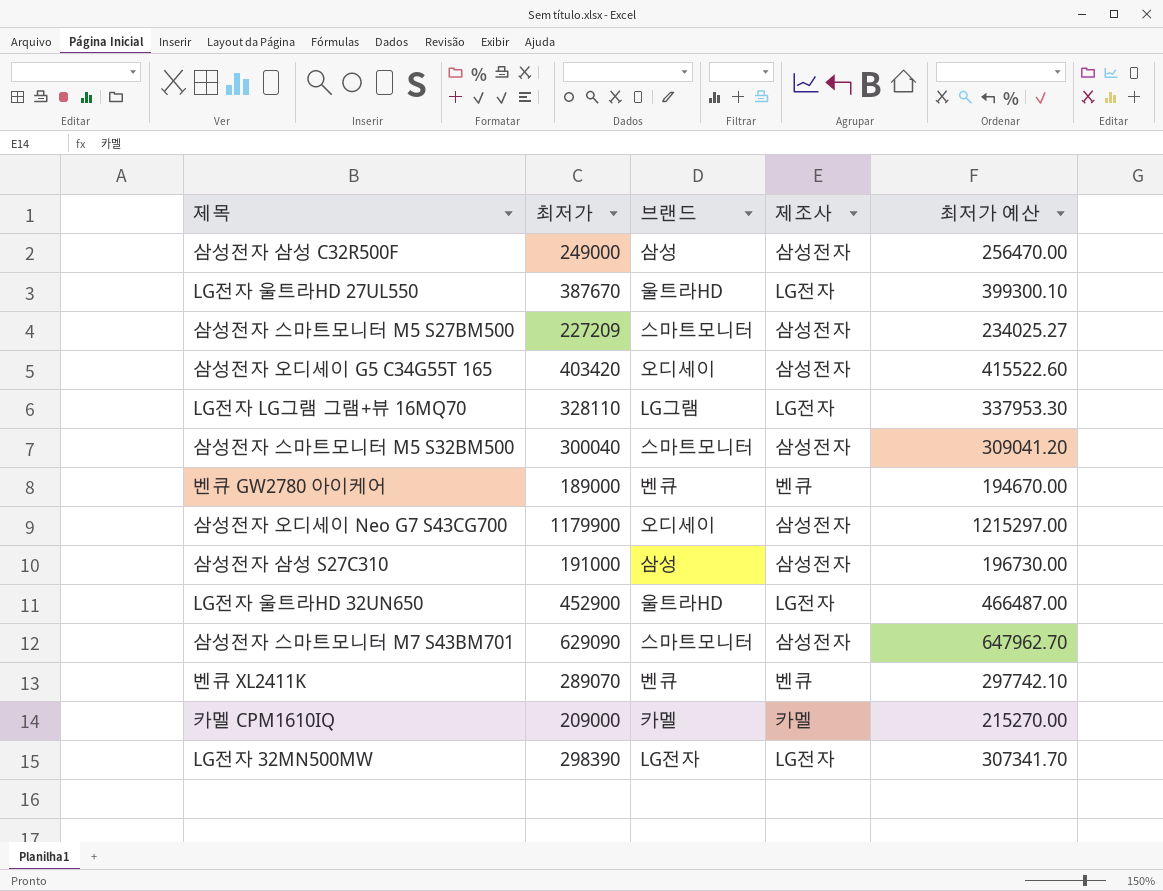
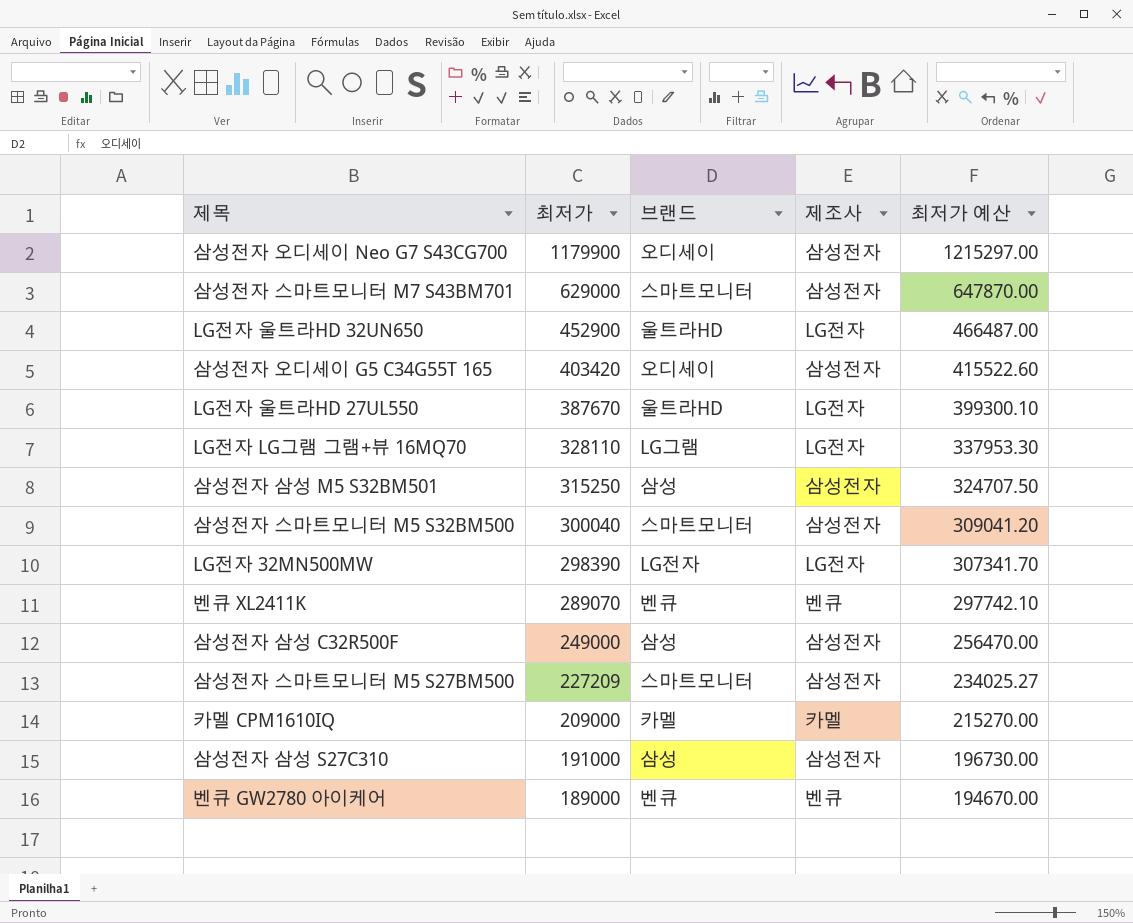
row order: none -> 최저가 descending
삼성전자 스마트모니터 M7 S43BM701 | 최저가: 629090 -> 629000
삼성전자 스마트모니터 M7 S43BM701 | 최저가 예산: 647962.70 -> 647870.00
row 삼성전자 삼성 M5 S32BM501: none -> 315250 | 삼성 | 삼성전자 | 324707.50

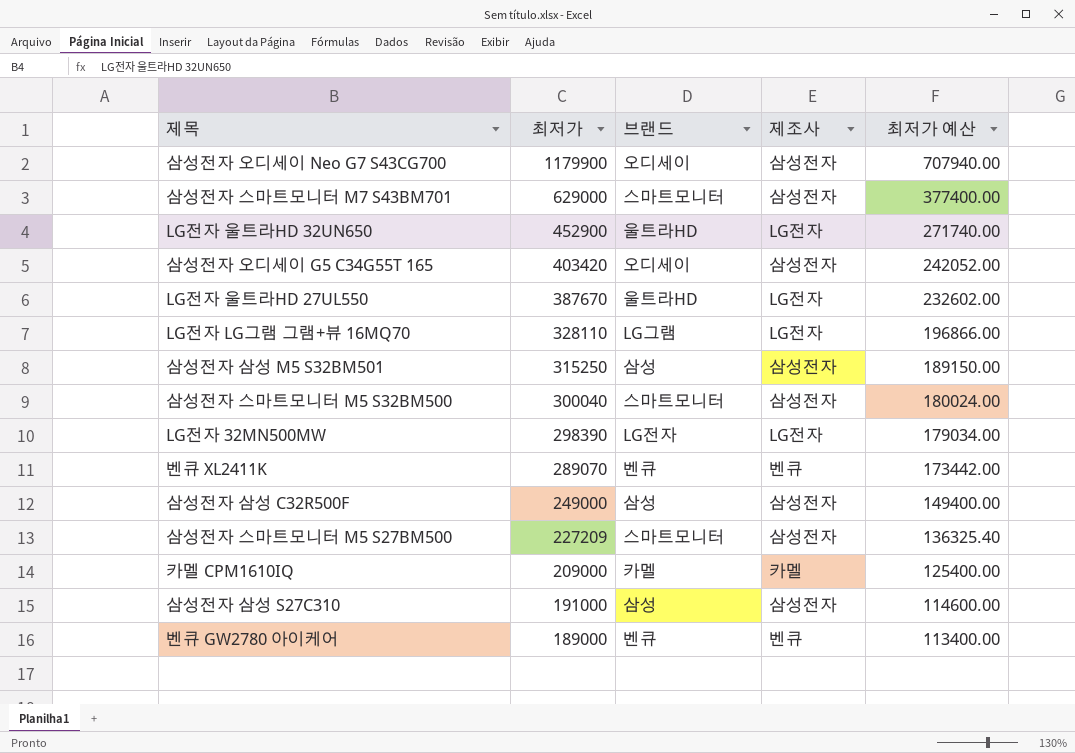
column 최저가 예산 | formula: [최저가] * 1.03 -> [최저가] * 0.6

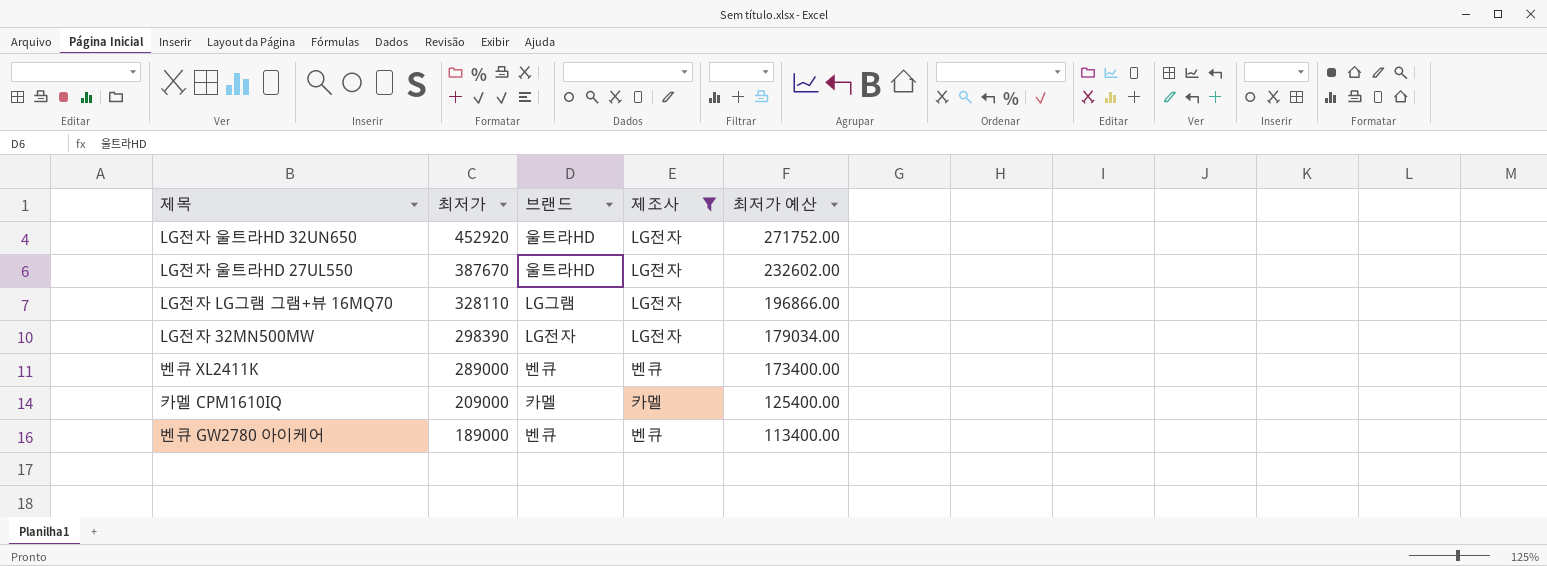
filter: none -> 제조사 != 삼성전자
LG전자 울트라HD 32UN650 | 최저가: 452900 -> 452920
LG전자 울트라HD 32UN650 | 최저가 예산: 271740.00 -> 271752.00
벤큐 XL2411K | 최저가: 289070 -> 289000
벤큐 XL2411K | 최저가 예산: 173442.00 -> 173400.00

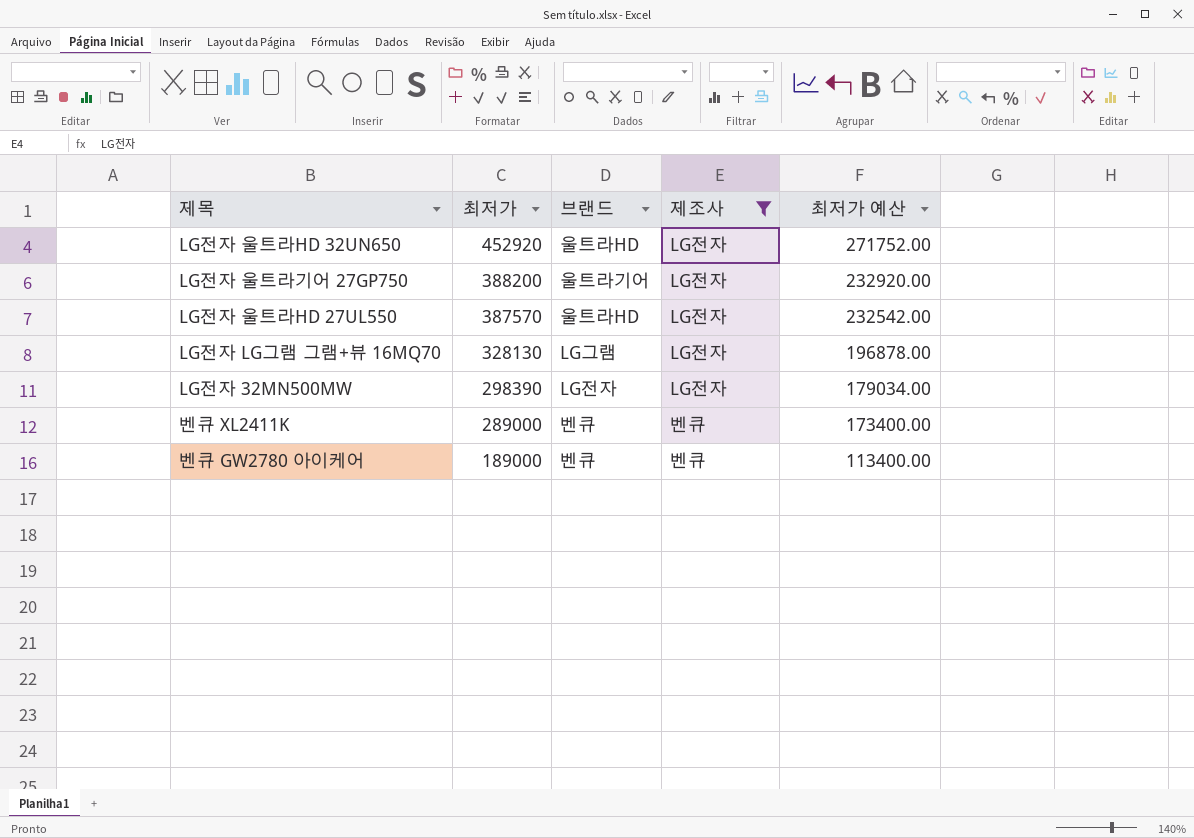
row 카멜 CPM1610IQ: 209000 | 카멜 | 카멜 | 125400.00 -> none
row LG전자 울트라기어 27GP750: none -> 388200 | 울트라기어 | LG전자 | 232920.00
LG전자 울트라HD 27UL550 | 최저가: 387670 -> 387570
LG전자 울트라HD 27UL550 | 최저가 예산: 232602.00 -> 232542.00
LG전자 LG그램 그램+뷰 16MQ70 | 최저가: 328110 -> 328130
LG전자 LG그램 그램+뷰 16MQ70 | 최저가 예산: 196866.00 -> 196878.00

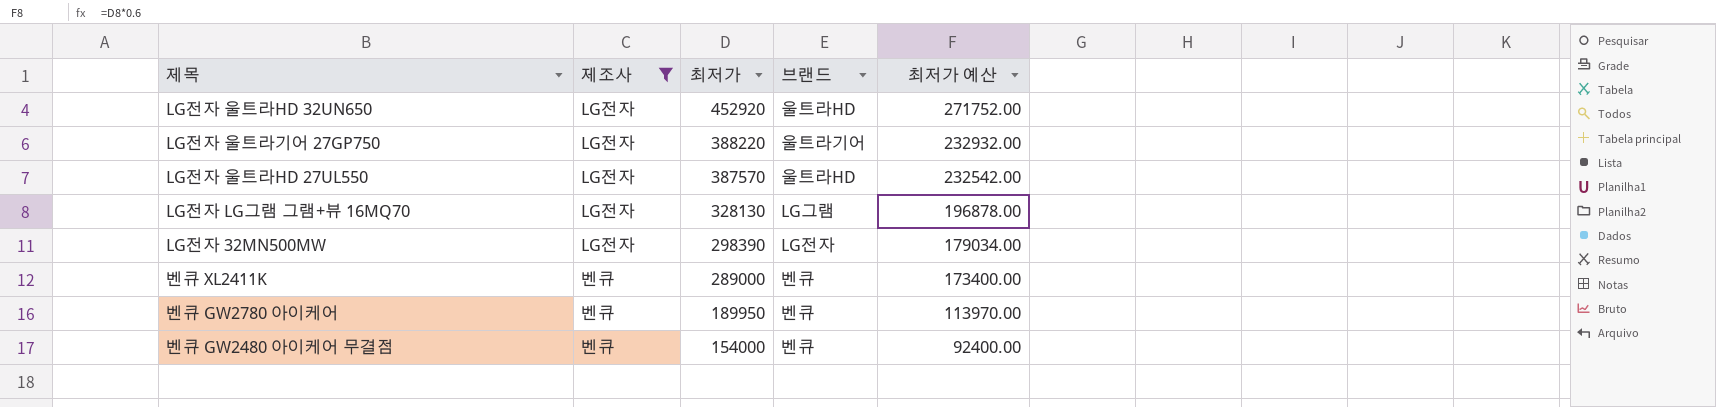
column 제조사 | position: 4 -> 2
LG전자 울트라기어 27GP750 | 최저가: 388200 -> 388220
LG전자 울트라기어 27GP750 | 최저가 예산: 232920.00 -> 232932.00
벤큐 GW2780 아이케어 | 최저가: 189000 -> 189950
벤큐 GW2780 아이케어 | 최저가 예산: 113400.00 -> 113970.00
row 벤큐 GW2480 아이케어 무결점: none -> 벤큐 | 154000 | 벤큐 | 92400.00

